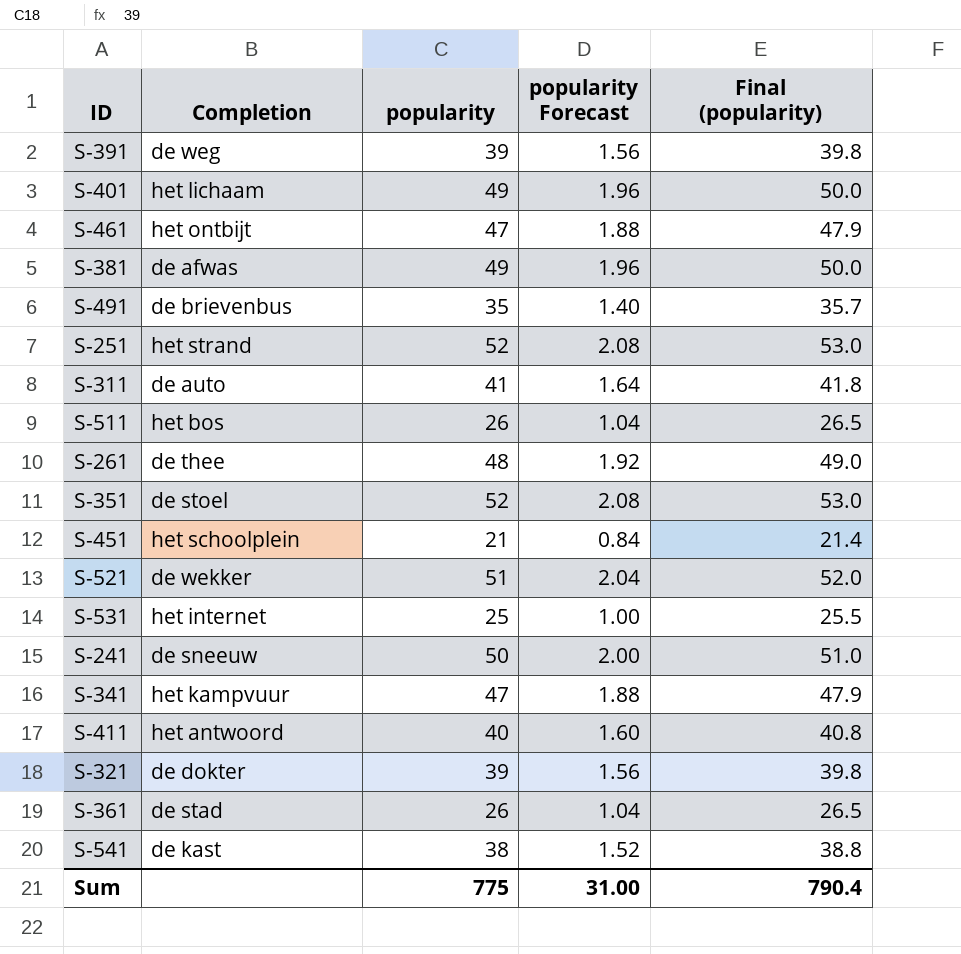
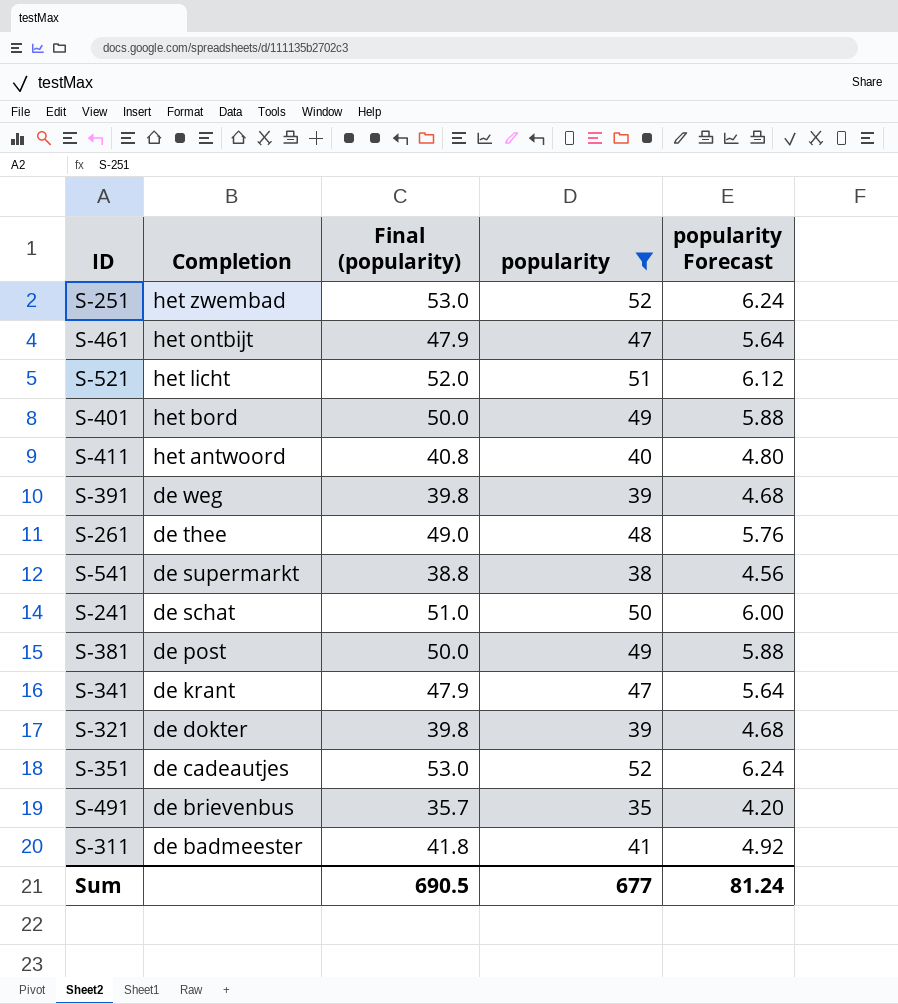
filter: none -> popularity >= 35
row order: none -> Completion descending
column Final (popularity) | position: 5 -> 3
column popularity Forecast | formula: [popularity] * 0.04 -> [popularity] * 0.12
S-251 | Completion: het strand -> het zwembad
S-521 | Completion: de wekker -> het licht
S-401 | Completion: het lichaam -> het bord
S-541 | Completion: de kast -> de supermarkt
S-241 | Completion: de sneeuw -> de schat
S-381 | Completion: de afwas -> de post
S-341 | Completion: het kampvuur -> de krant
S-351 | Completion: de stoel -> de cadeautjes
S-311 | Completion: de auto -> de badmeester
Sum | Final (popularity): 790.4 -> 690.5
Sum | popularity: 775 -> 677
Sum | popularity Forecast: 31.00 -> 81.24

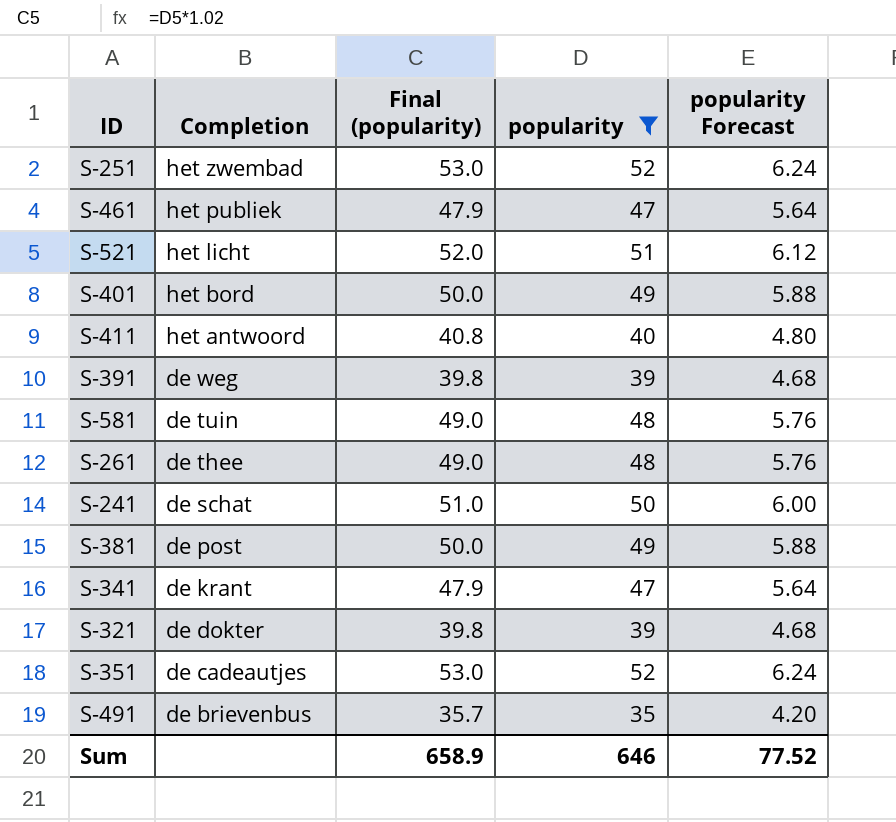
row S-541: de supermarkt | 38.8 | 38 | 4.56 -> none
row S-311: de badmeester | 41.8 | 41 | 4.92 -> none
S-461 | Completion: het ontbijt -> het publiek
row S-581: none -> de tuin | 49.0 | 48 | 5.76
Sum | Final (popularity): 690.5 -> 658.9
Sum | popularity: 677 -> 646
Sum | popularity Forecast: 81.24 -> 77.52

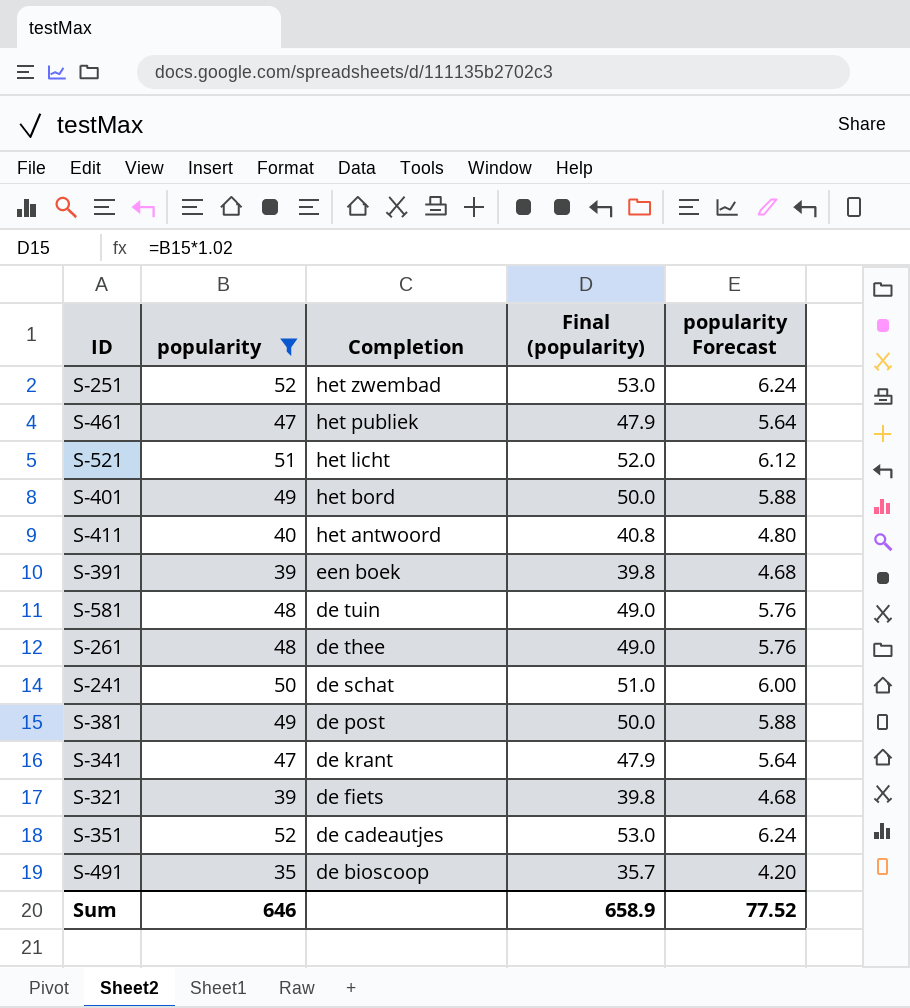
column popularity | position: 4 -> 2
S-391 | Completion: de weg -> een boek
S-321 | Completion: de dokter -> de fiets
S-491 | Completion: de brievenbus -> de bioscoop

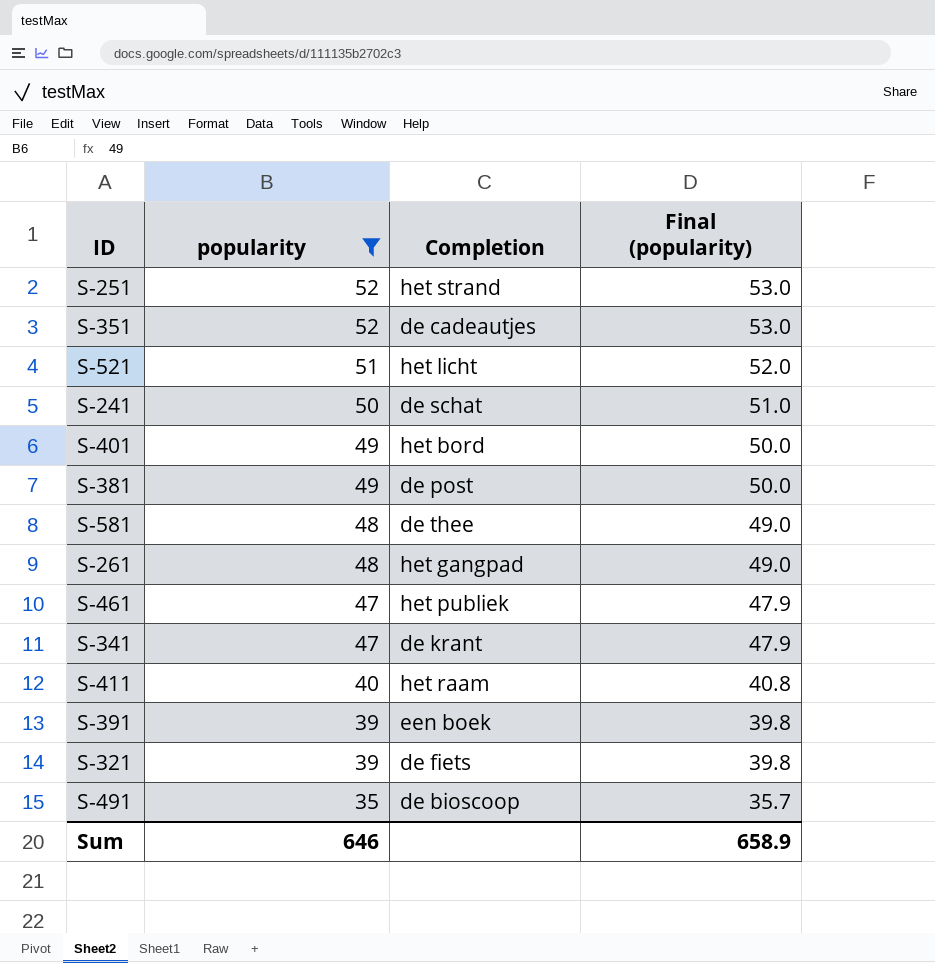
row order: Completion descending -> popularity descending
column popularity Forecast | formula: [popularity] * 0.12 -> none
S-251 | Completion: het zwembad -> het strand
S-581 | Completion: de tuin -> de thee
S-261 | Completion: de thee -> het gangpad
S-411 | Completion: het antwoord -> het raam

